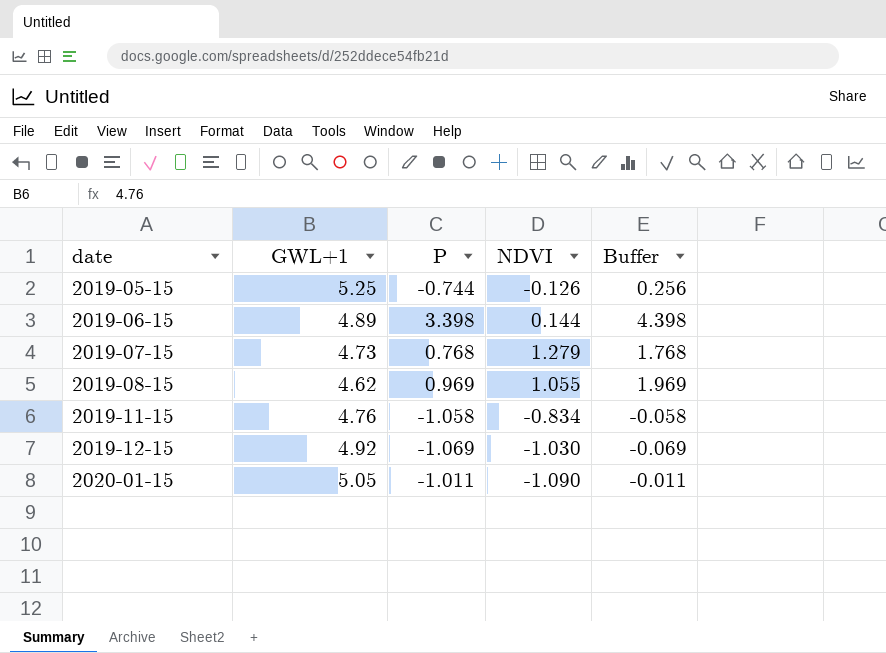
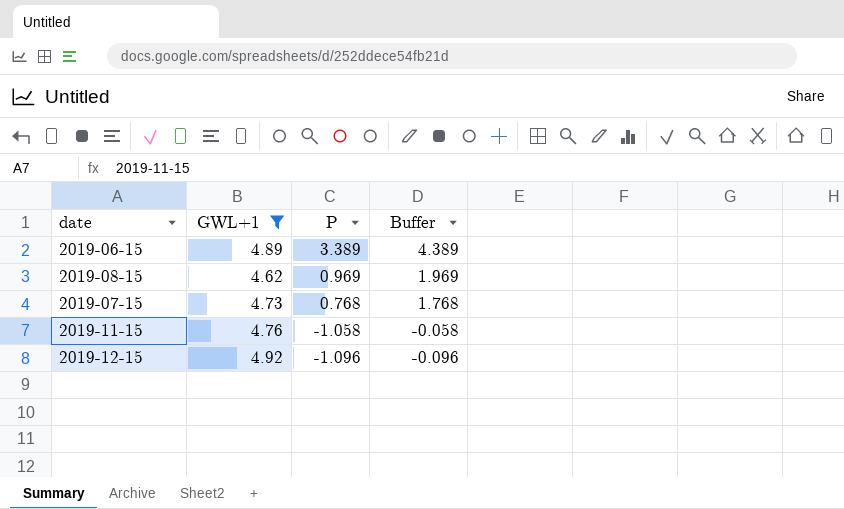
filter: none -> GWL+1 <= 4.92
row order: date ascending -> P descending
column NDVI | position: 4 -> none
2019-06-15 | P: 3.398 -> 3.389
2019-06-15 | Buffer: 4.398 -> 4.389
2019-12-15 | P: -1.069 -> -1.096
2019-12-15 | Buffer: -0.069 -> -0.096

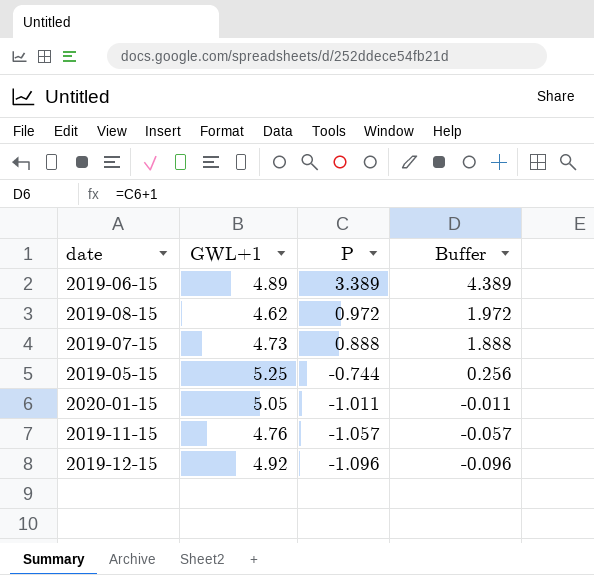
filter: GWL+1 <= 4.92 -> none
2019-08-15 | P: 0.969 -> 0.972
2019-08-15 | Buffer: 1.969 -> 1.972
2019-07-15 | P: 0.768 -> 0.888
2019-07-15 | Buffer: 1.768 -> 1.888
2019-11-15 | P: -1.058 -> -1.057
2019-11-15 | Buffer: -0.058 -> -0.057

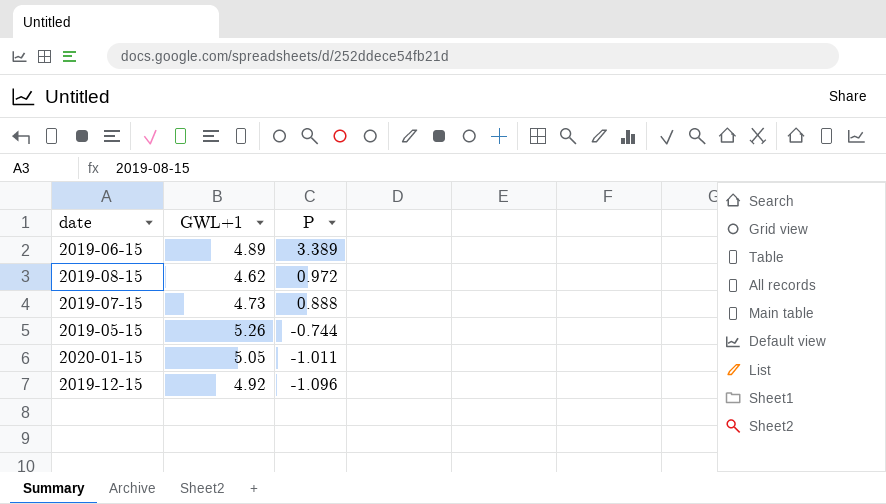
column Buffer | formula: [P] + 1 -> none
row 2019-11-15: 4.76 | -1.057 | -0.057 -> none
2019-05-15 | GWL+1: 5.25 -> 5.26

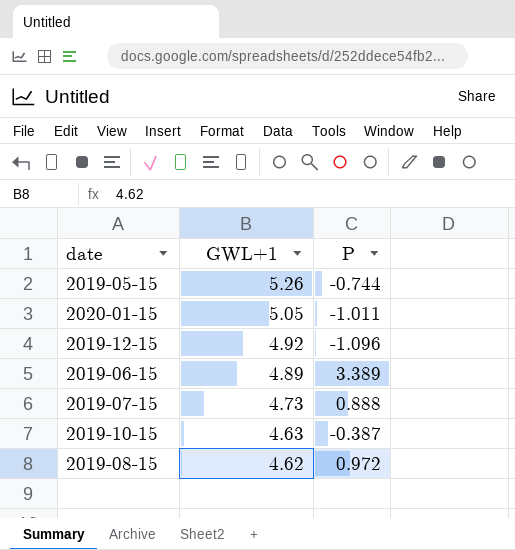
row order: P descending -> GWL+1 descending
row 2019-10-15: none -> 4.63 | -0.387

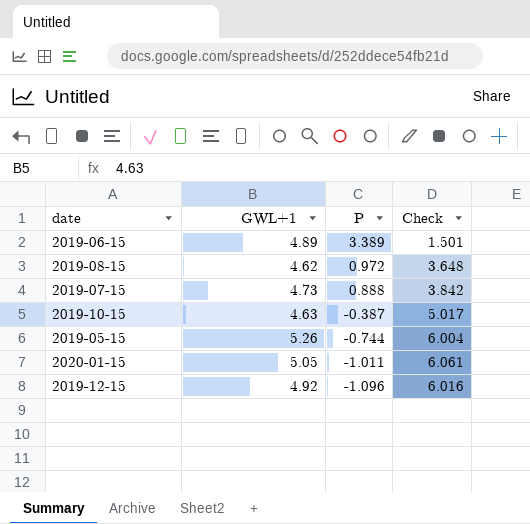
row order: GWL+1 descending -> P descending
column Check | formula: none -> [GWL+1] - [P]

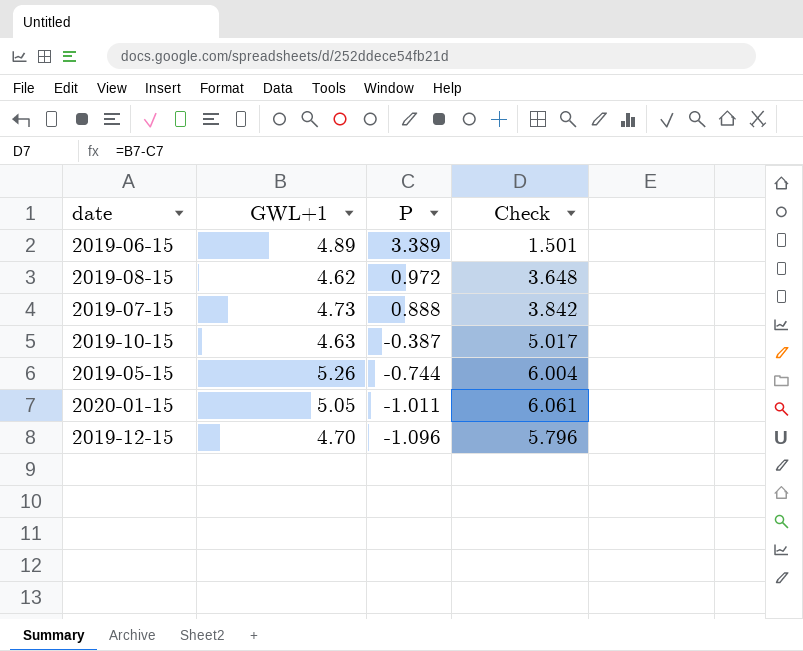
2019-12-15 | GWL+1: 4.92 -> 4.70
2019-12-15 | Check: 6.016 -> 5.796

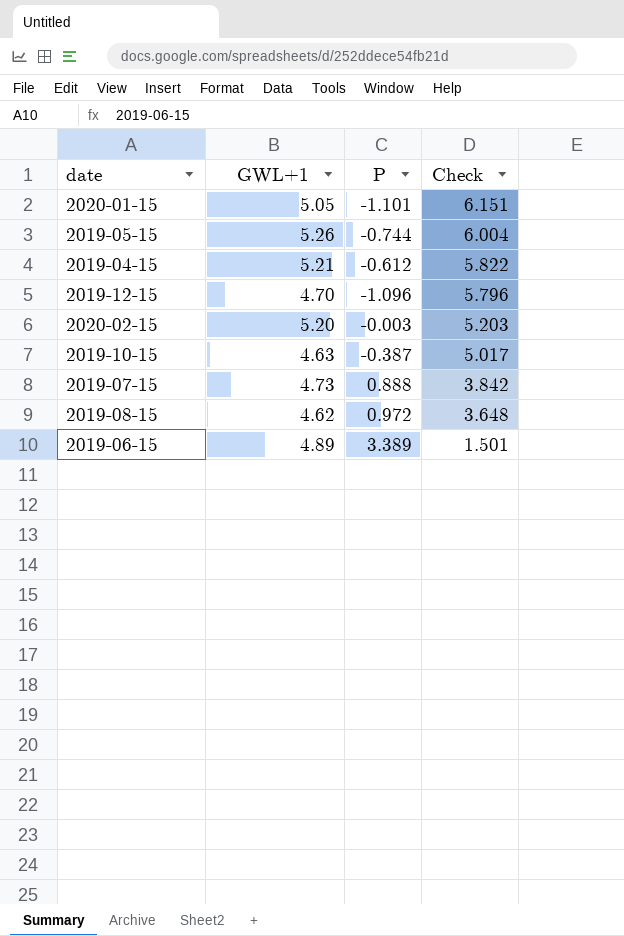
row order: P descending -> Check descending
2020-01-15 | P: -1.011 -> -1.101
2020-01-15 | Check: 6.061 -> 6.151
row 2019-04-15: none -> 5.21 | -0.612 | 5.822
row 2020-02-15: none -> 5.20 | -0.003 | 5.203

